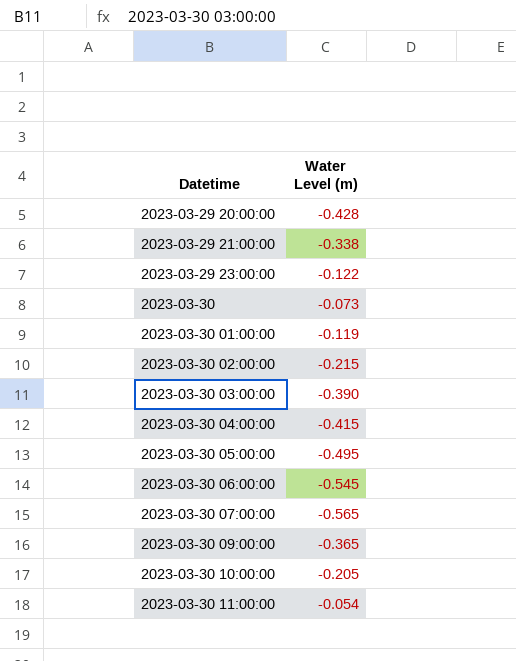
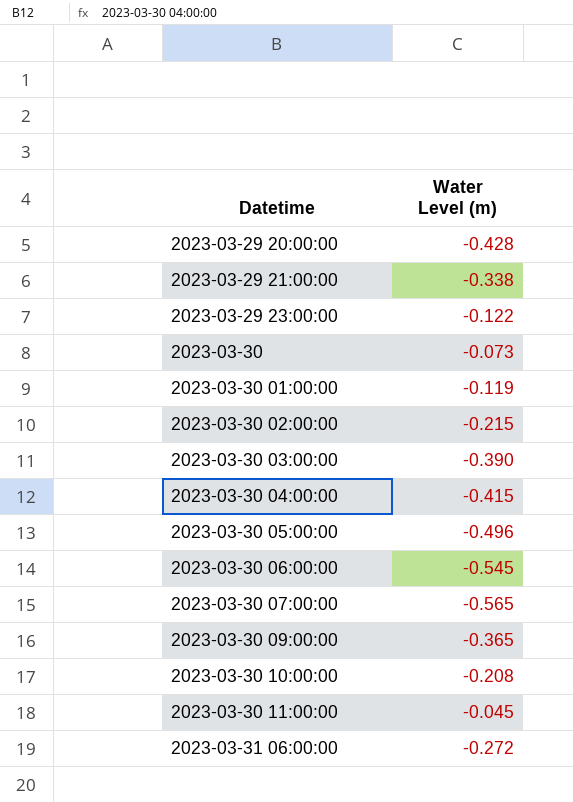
2023-03-30 05:00:00 | Water Level (m): -0.495 -> -0.496
2023-03-30 10:00:00 | Water Level (m): -0.205 -> -0.208
2023-03-30 11:00:00 | Water Level (m): -0.054 -> -0.045
row 2023-03-31 06:00:00: none -> -0.272

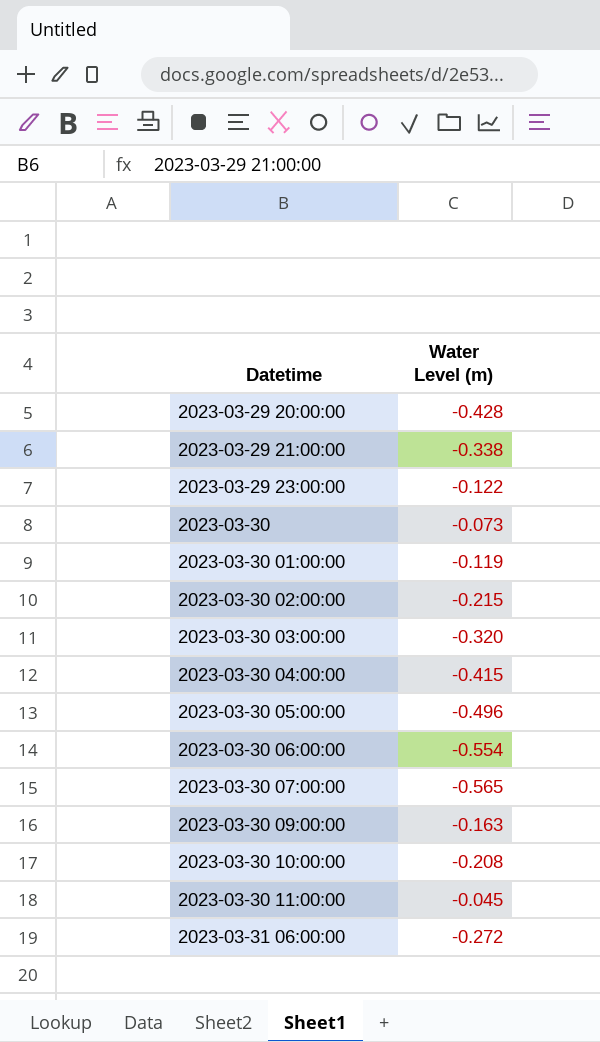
2023-03-30 03:00:00 | Water Level (m): -0.390 -> -0.320
2023-03-30 06:00:00 | Water Level (m): -0.545 -> -0.554
2023-03-30 09:00:00 | Water Level (m): -0.365 -> -0.163

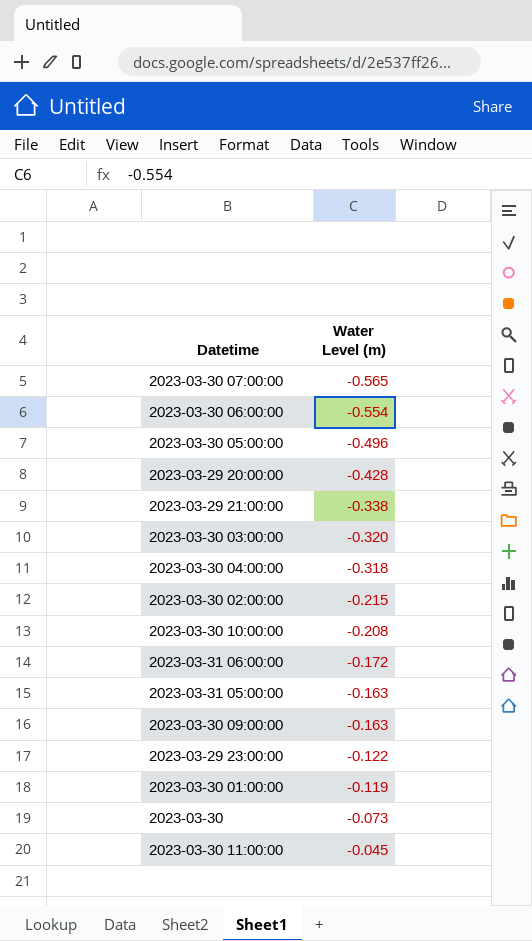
row order: Datetime ascending -> Water Level (m) ascending
2023-03-30 04:00:00 | Water Level (m): -0.415 -> -0.318
2023-03-31 06:00:00 | Water Level (m): -0.272 -> -0.172
row 2023-03-31 05:00:00: none -> -0.163

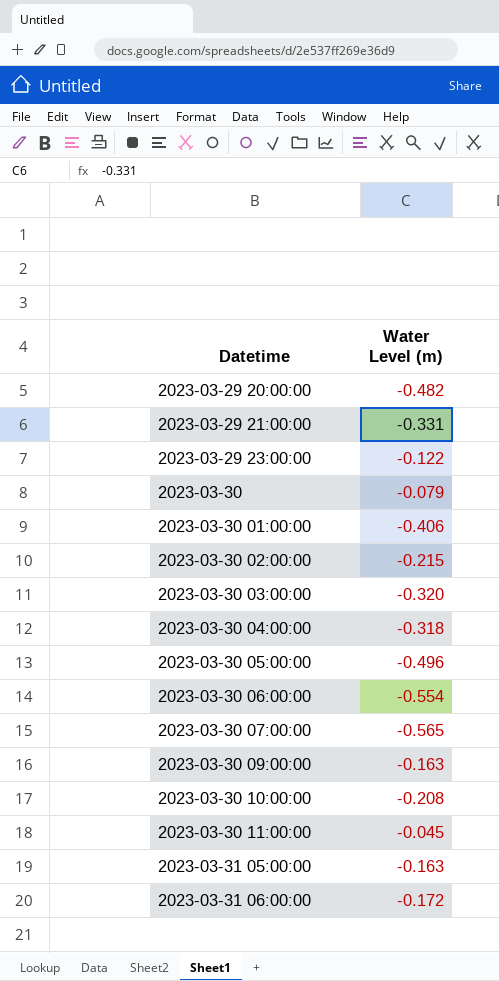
row order: Water Level (m) ascending -> Datetime ascending
2023-03-29 20:00:00 | Water Level (m): -0.428 -> -0.482
2023-03-29 21:00:00 | Water Level (m): -0.338 -> -0.331
2023-03-30 | Water Level (m): -0.073 -> -0.079
2023-03-30 01:00:00 | Water Level (m): -0.119 -> -0.406

